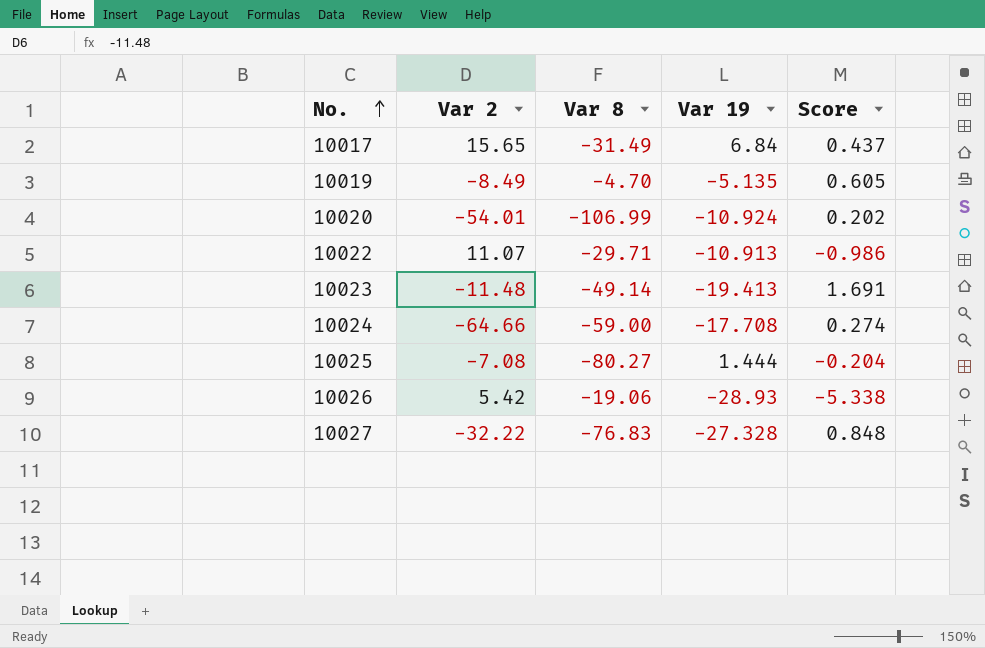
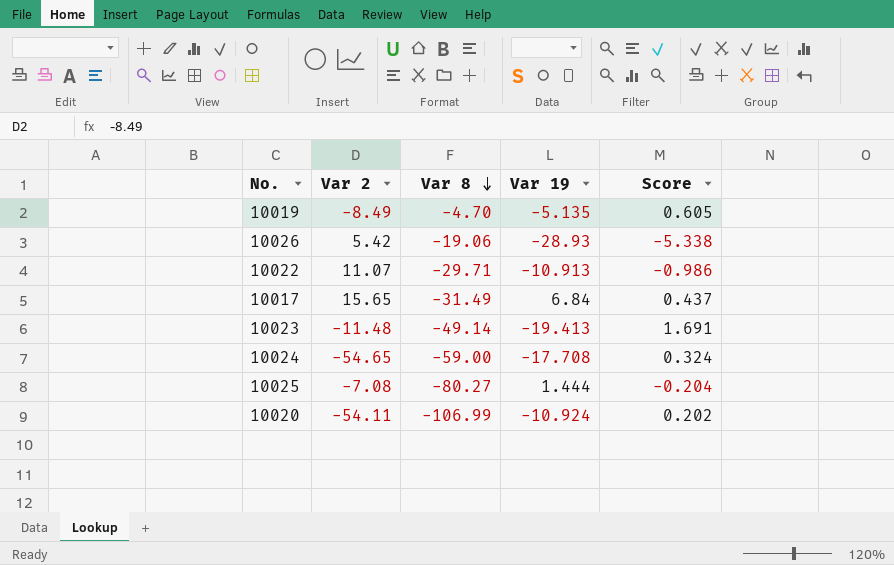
row order: No. ascending -> Var 8 descending
row 10027: -32.22 | -76.83 | -27.328 | 0.848 -> none
10024 | Var 2: -64.66 -> -54.65
10024 | Score: 0.274 -> 0.324
10020 | Var 2: -54.01 -> -54.11

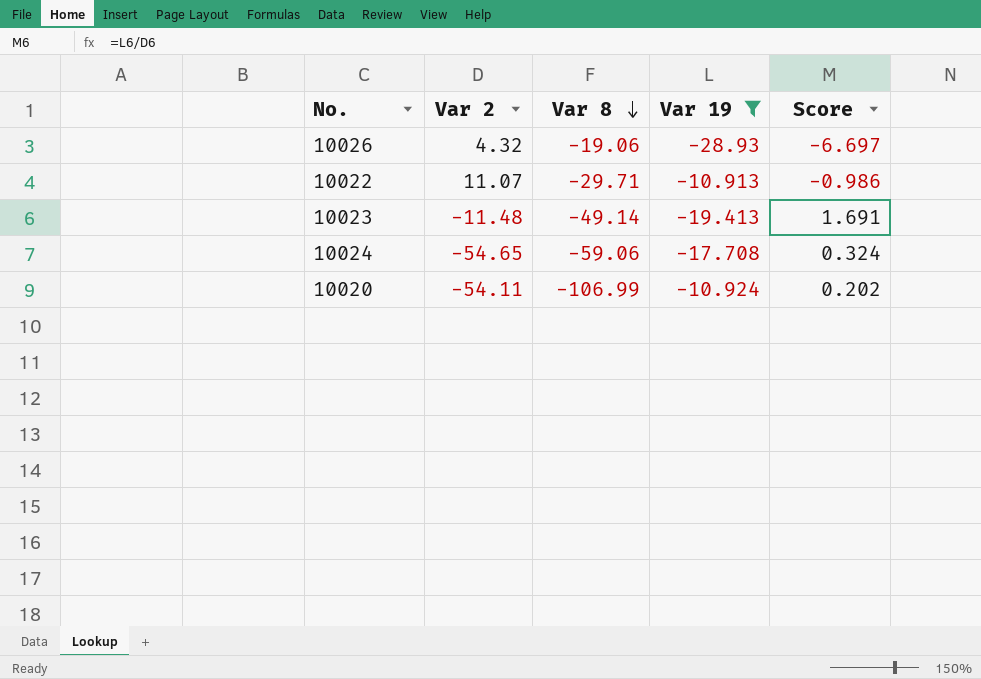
filter: none -> Var 19 <= -10.913
10026 | Var 2: 5.42 -> 4.32
10026 | Score: -5.338 -> -6.697
10024 | Var 8: -59.00 -> -59.06

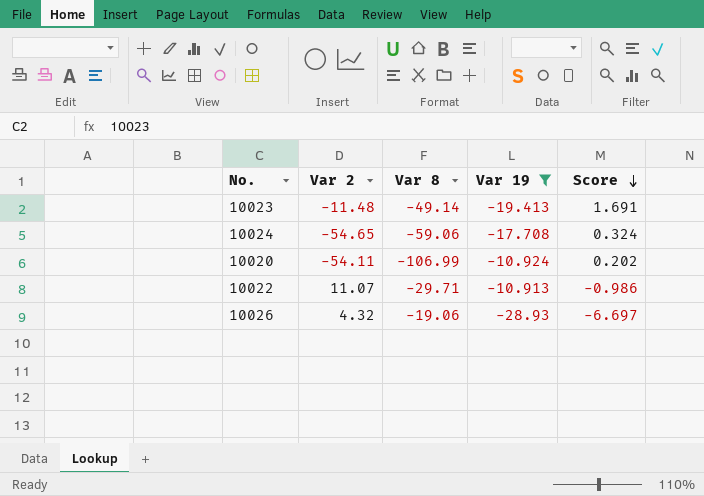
row order: Var 8 descending -> Score descending

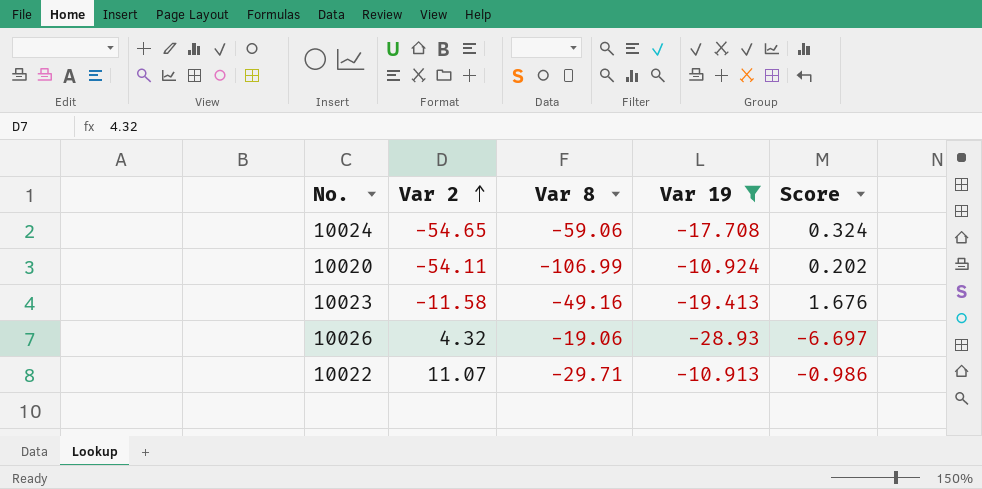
row order: Score descending -> Var 2 ascending
10023 | Var 2: -11.48 -> -11.58
10023 | Var 8: -49.14 -> -49.16
10023 | Score: 1.691 -> 1.676

